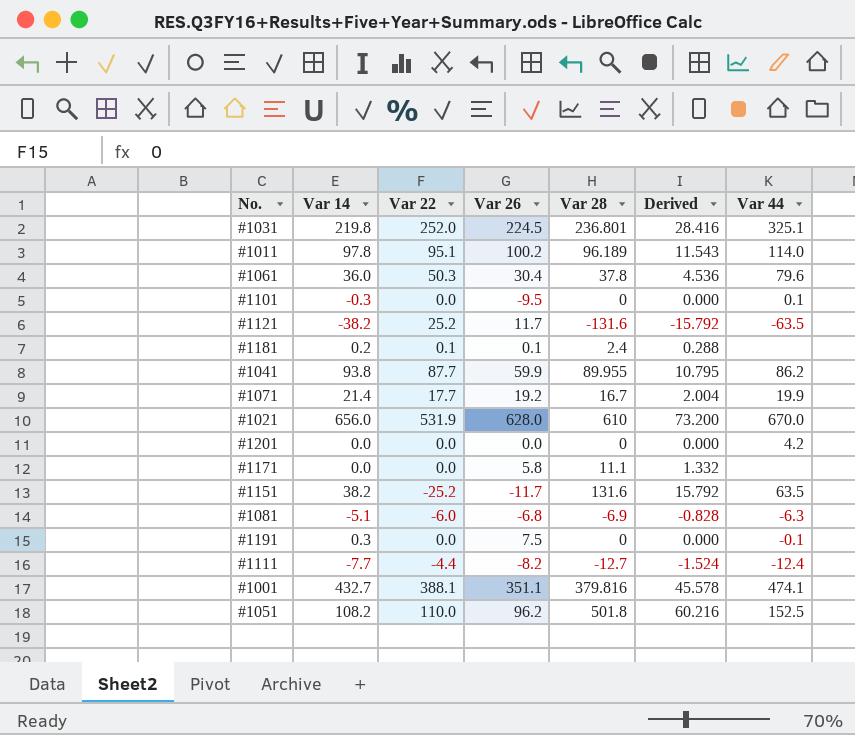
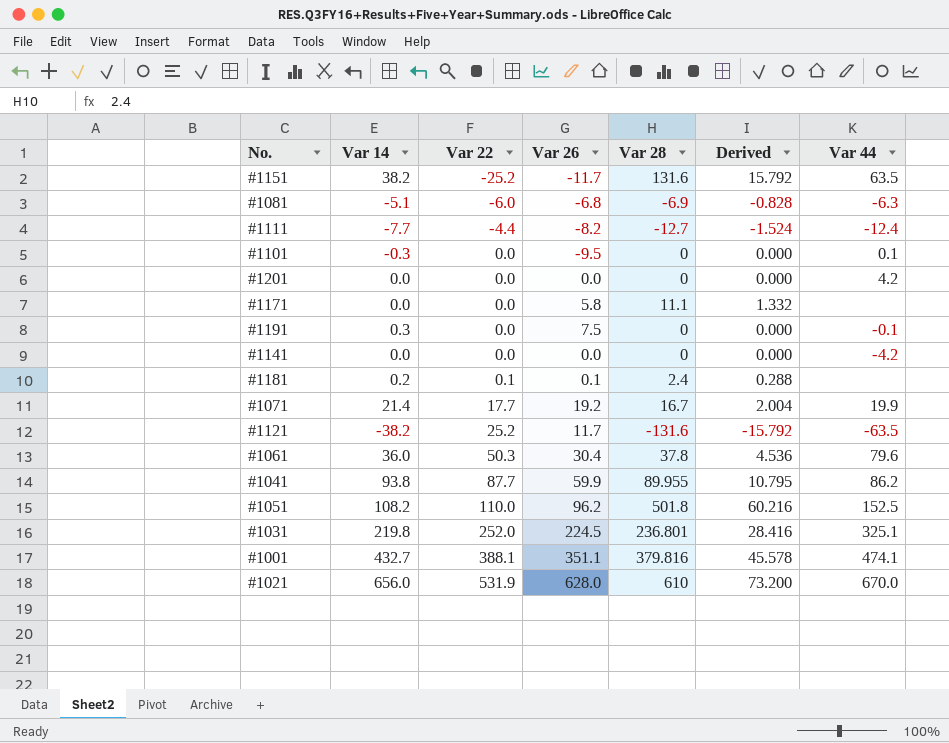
row order: none -> Var 22 ascending
row #1011: 97.8 | 95.1 | 100.2 | 96.189 | 11.543 | 114.0 -> none
row #1141: none -> 0.0 | 0.0 | 0.0 | 0 | 0.000 | -4.2

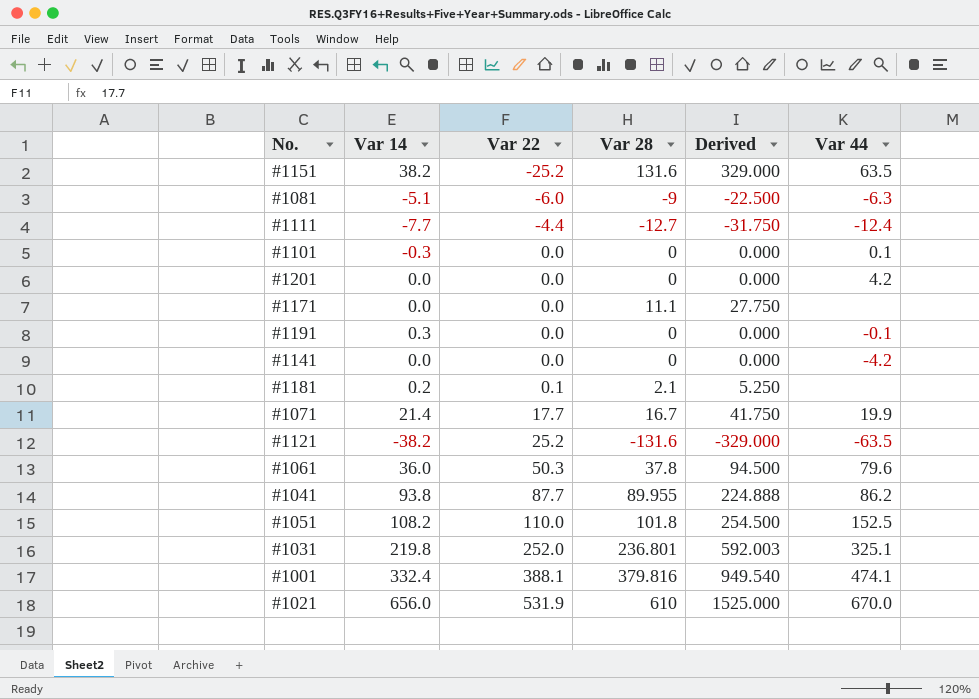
column Var 26 | position: 4 -> none
column Derived | formula: [Var 28] * 0.12 -> [Var 28] * 2.5
#1081 | Var 28: -6.9 -> -9
#1181 | Var 28: 2.4 -> 2.1
#1051 | Var 28: 501.8 -> 101.8
#1001 | Var 14: 432.7 -> 332.4

